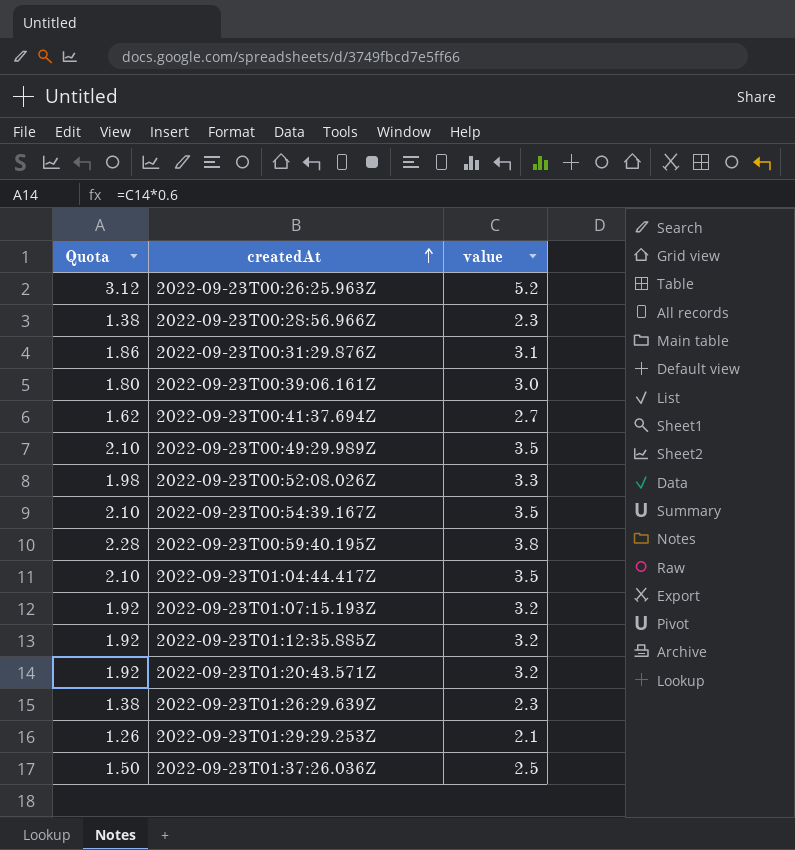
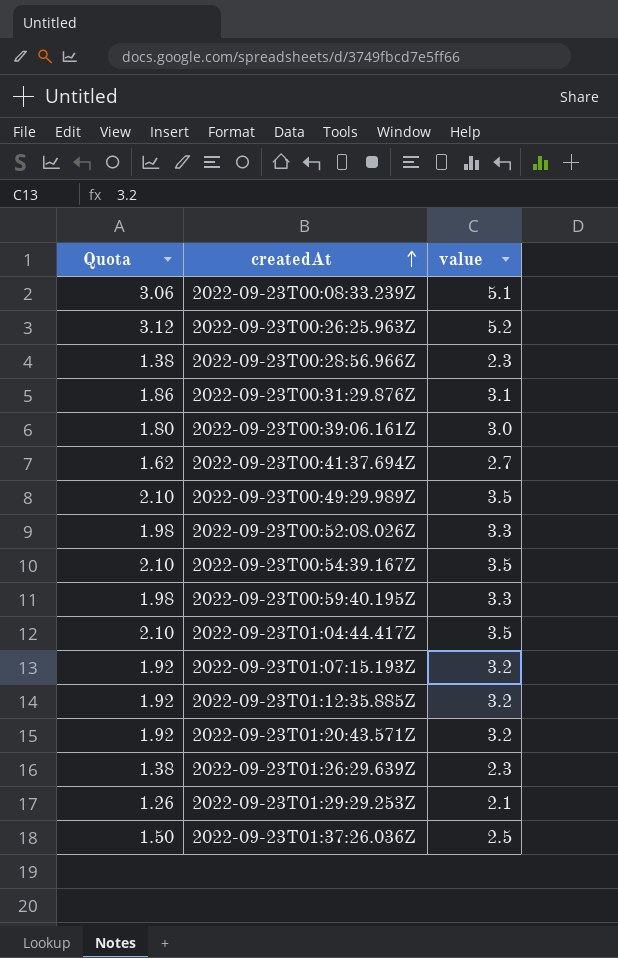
row 2022-09-23T00:08:33.239Z: none -> 3.06 | 5.1
2022-09-23T00:59:40.195Z | Quota: 2.28 -> 1.98
2022-09-23T00:59:40.195Z | value: 3.8 -> 3.3

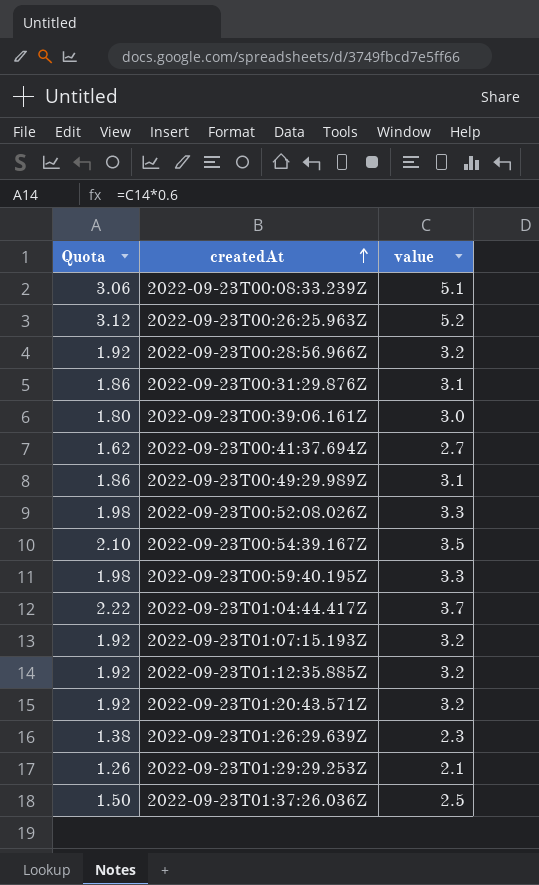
2022-09-23T00:28:56.966Z | Quota: 1.38 -> 1.92
2022-09-23T00:28:56.966Z | value: 2.3 -> 3.2
2022-09-23T00:49:29.989Z | Quota: 2.10 -> 1.86
2022-09-23T00:49:29.989Z | value: 3.5 -> 3.1
2022-09-23T01:04:44.417Z | Quota: 2.10 -> 2.22
2022-09-23T01:04:44.417Z | value: 3.5 -> 3.7

